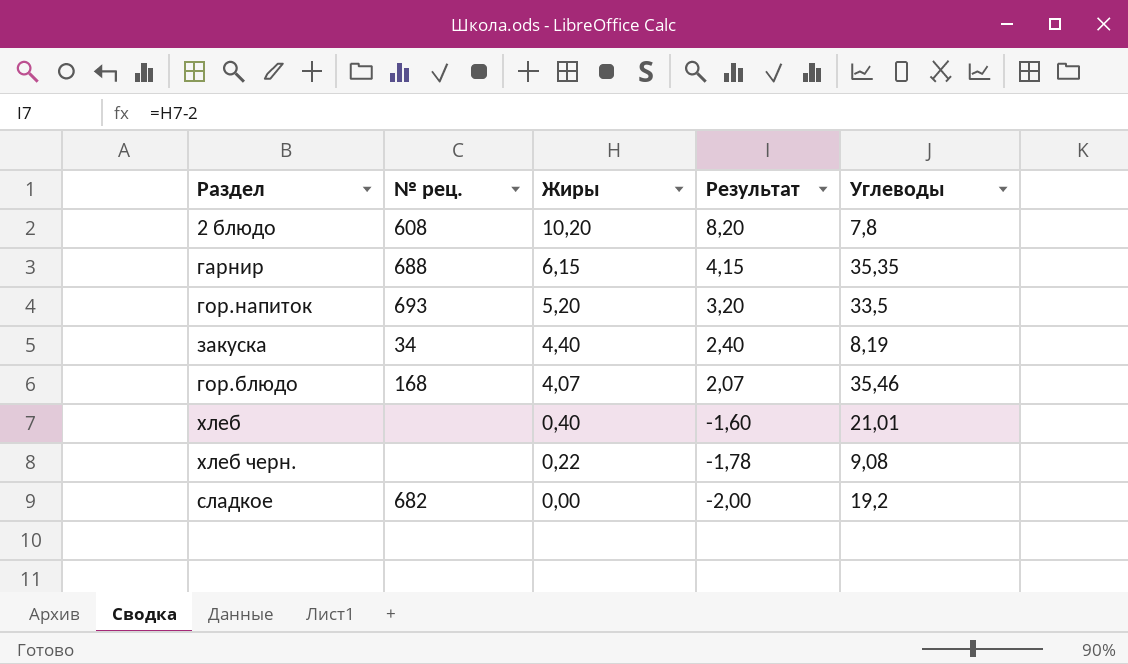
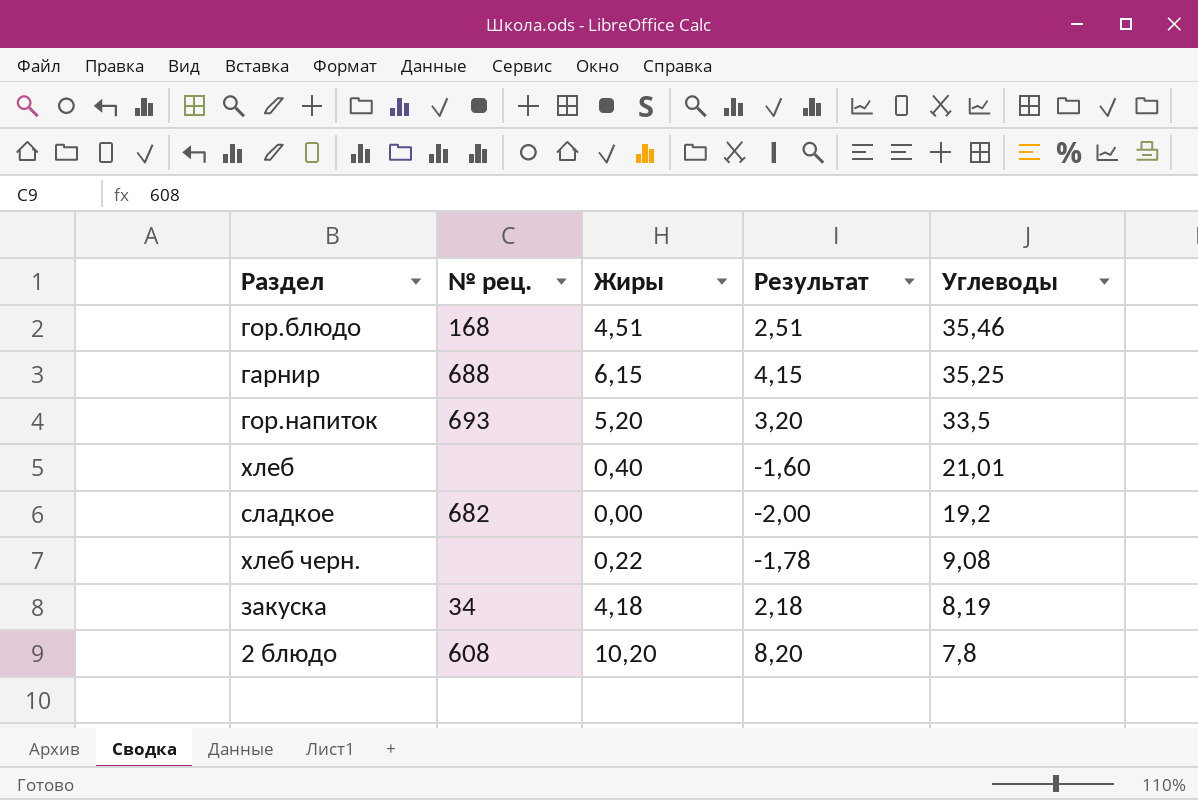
row order: Жиры descending -> Углеводы descending
гор.блюдо | Жиры: 4,07 -> 4,51
гор.блюдо | Результат: 2,07 -> 2,51
гарнир | Углеводы: 35,35 -> 35,25
закуска | Жиры: 4,40 -> 4,18
закуска | Результат: 2,40 -> 2,18

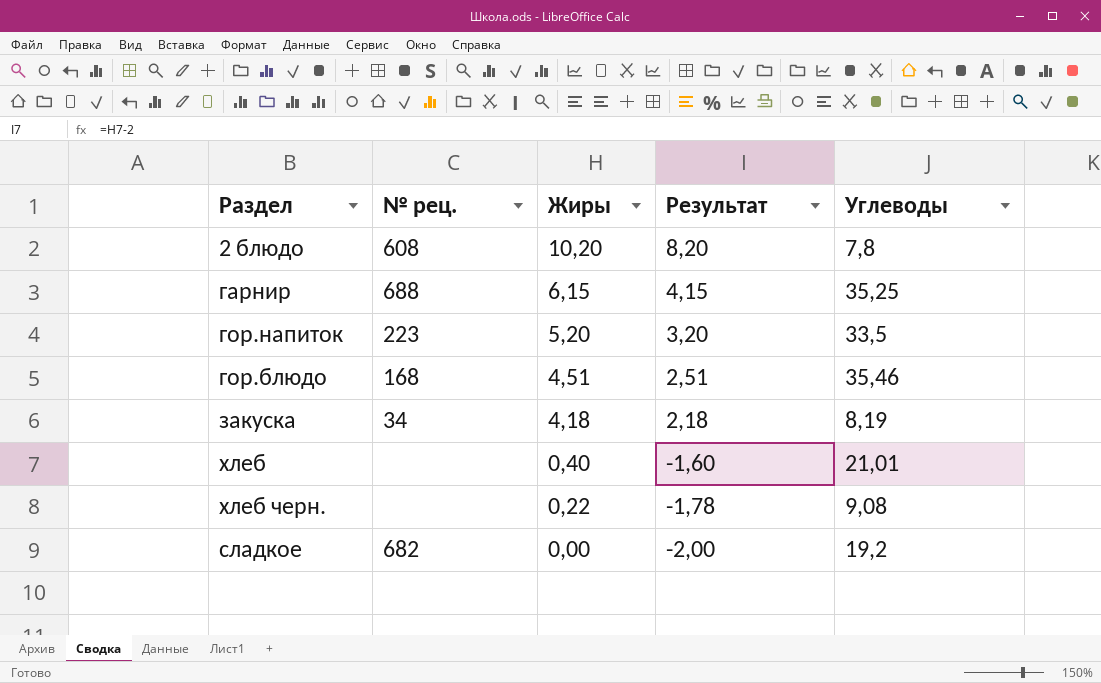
row order: Углеводы descending -> Жиры descending
гор.напиток | № рец.: 693 -> 223

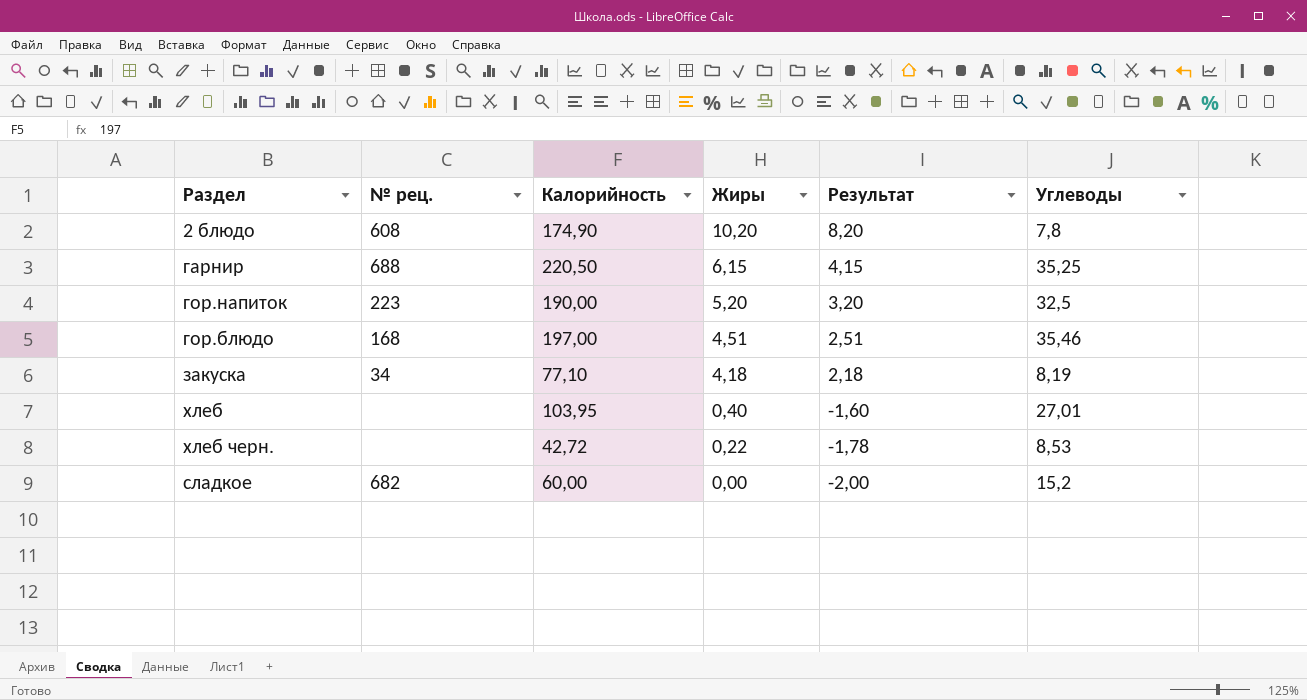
column Калорийность | position: none -> 3
гор.напиток | Углеводы: 33,5 -> 32,5
хлеб | Углеводы: 21,01 -> 27,01
хлеб черн. | Углеводы: 9,08 -> 8,53
сладкое | Углеводы: 19,2 -> 15,2

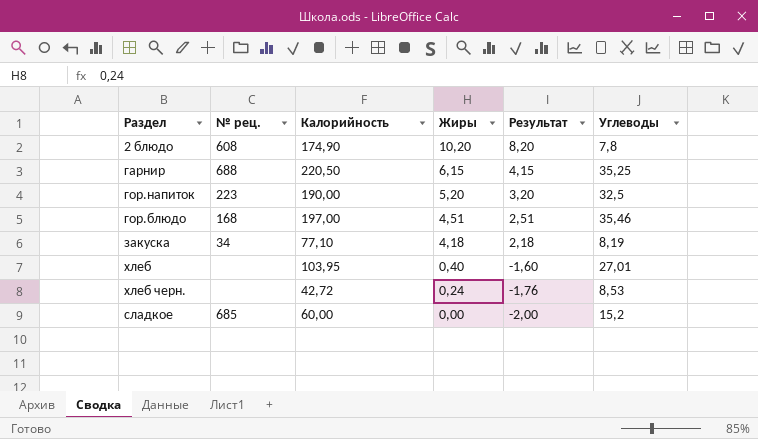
хлеб черн. | Жиры: 0,22 -> 0,24
хлеб черн. | Результат: -1,78 -> -1,76
сладкое | № рец.: 682 -> 685

